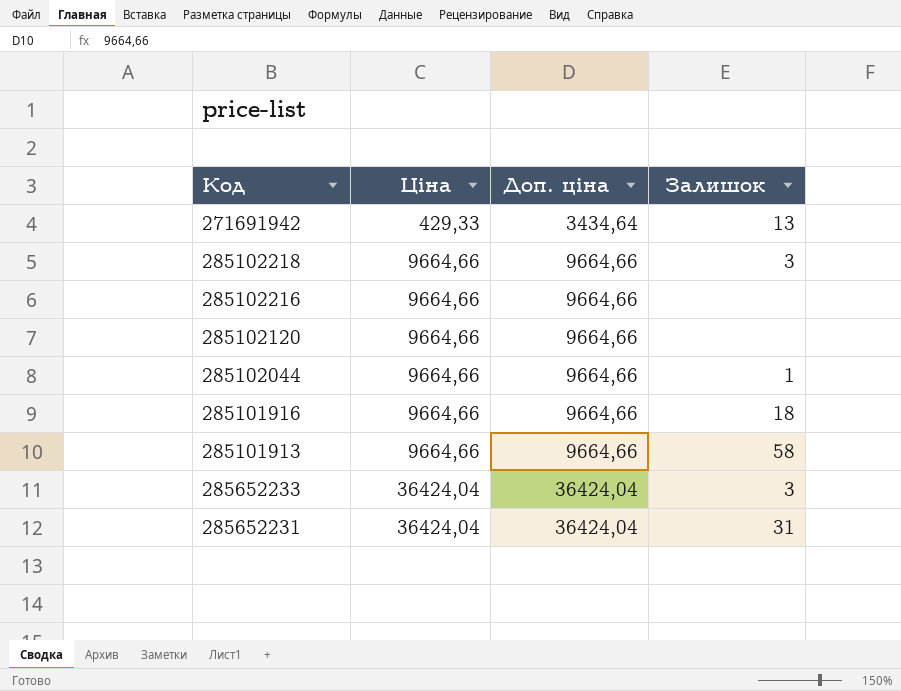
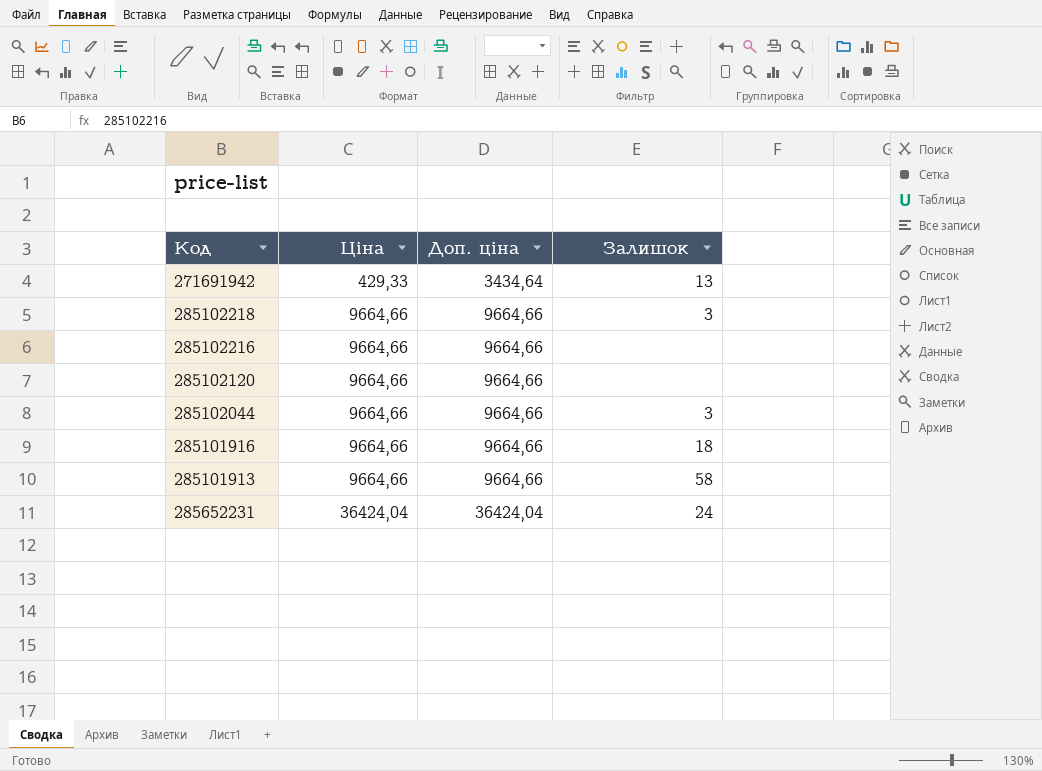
row 285652233: 36424,04 | 36424,04 | 3 -> none
285102044 | Залишок: 1 -> 3
285652231 | Залишок: 31 -> 24

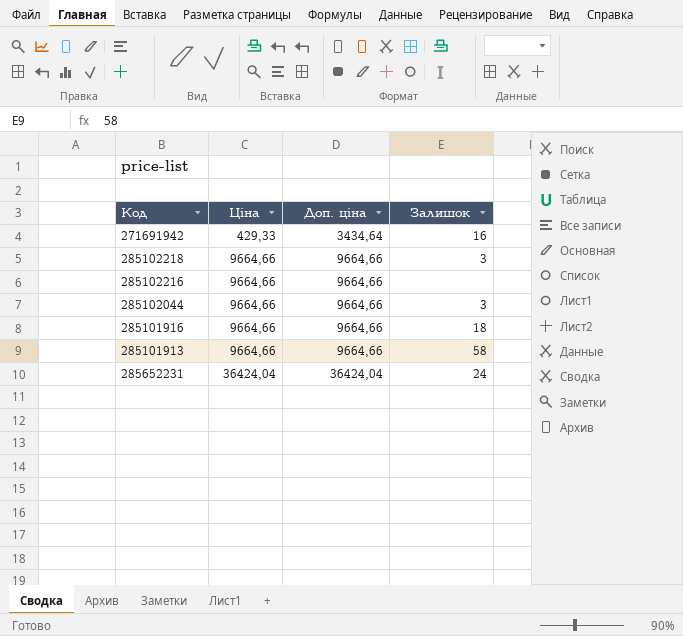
row 285102120: 9664,66 | 9664,66 | none -> none
271691942 | Залишок: 13 -> 16

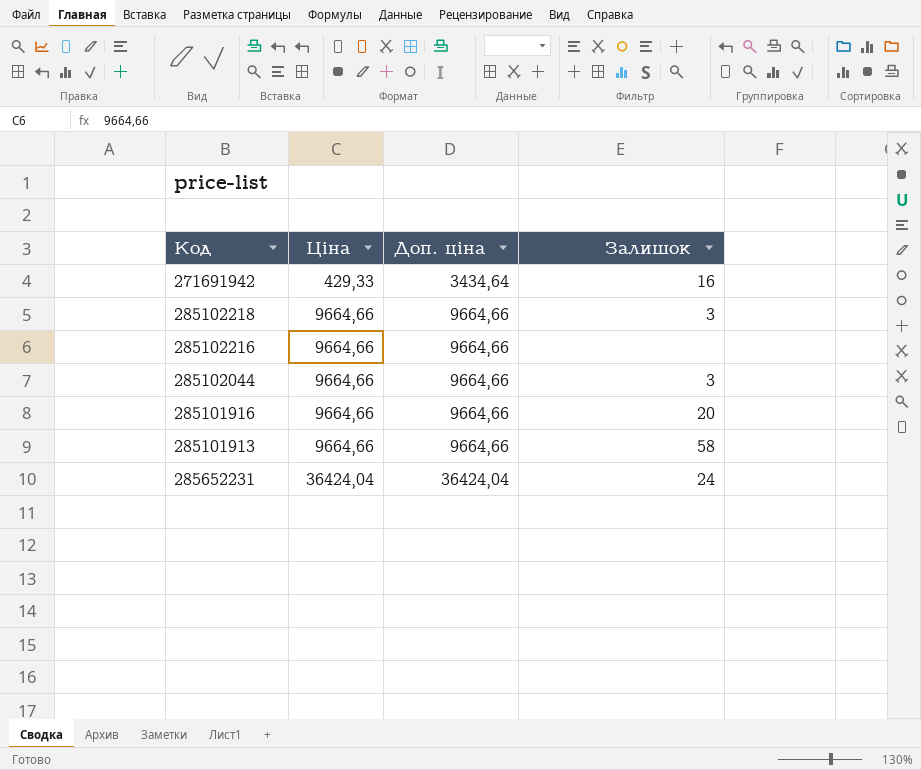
285101916 | Залишок: 18 -> 20

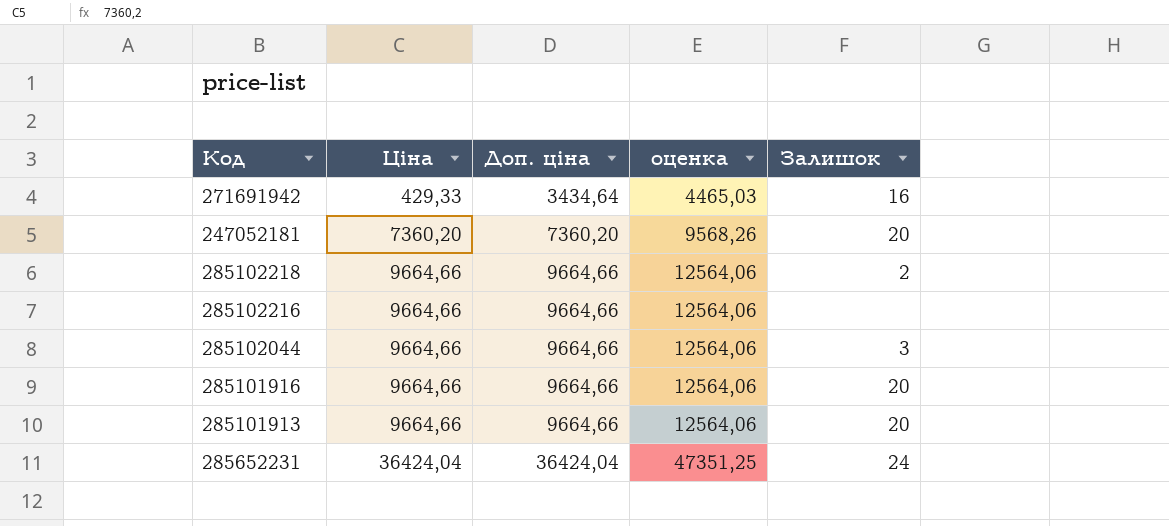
column оценка | formula: none -> [Доп. ціна] * 1,3
row 247052181: none -> 7360,20 | 7360,20 | 9568,26 | 20
285102218 | Залишок: 3 -> 2
285101913 | Залишок: 58 -> 20

